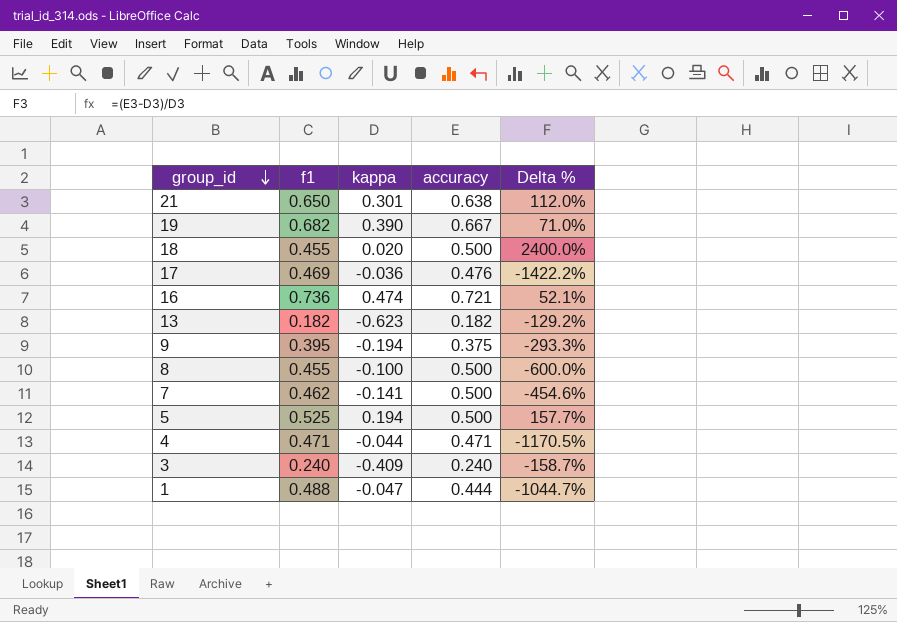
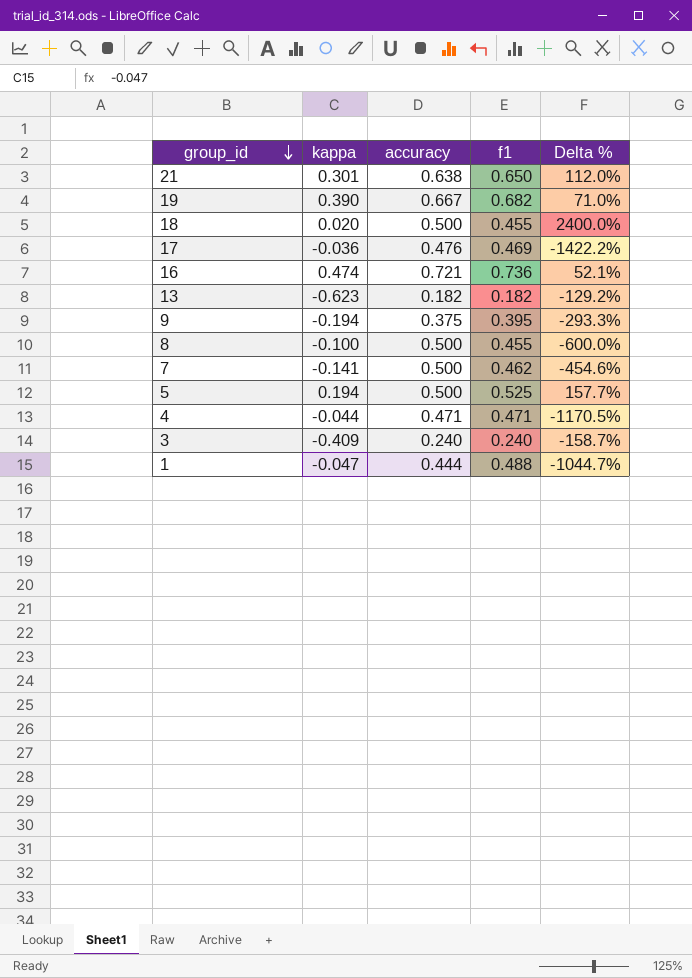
column f1 | position: 2 -> 4

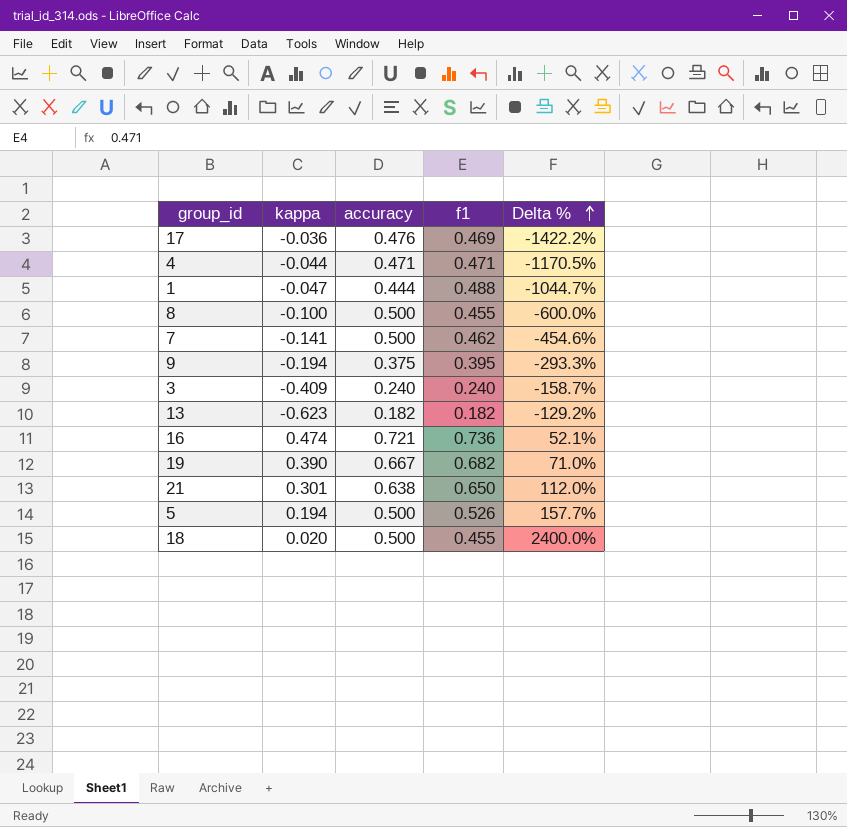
row order: group_id descending -> Delta % ascending
5 | f1: 0.525 -> 0.526

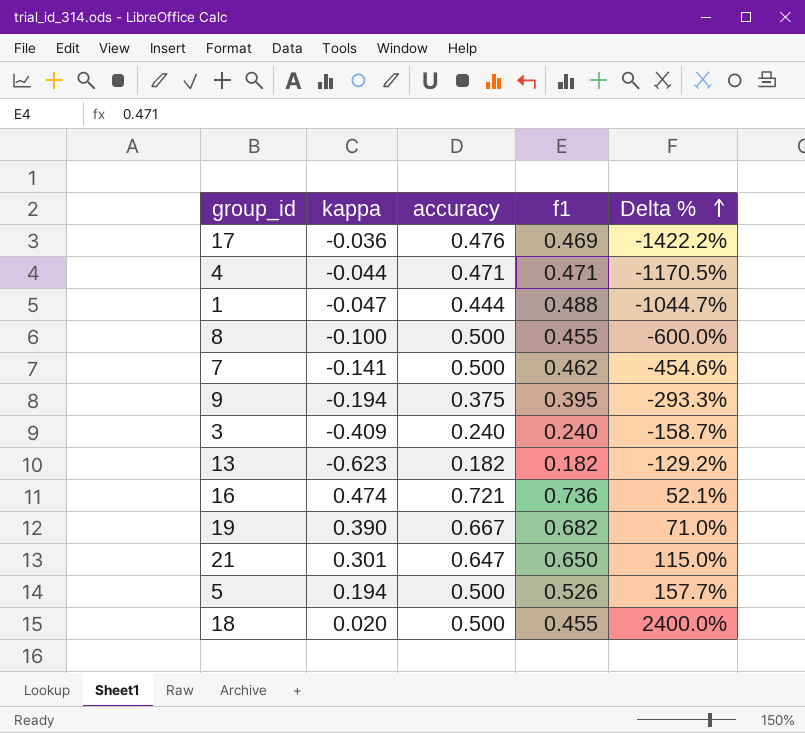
21 | accuracy: 0.638 -> 0.647
21 | Delta %: 112.0% -> 115.0%

